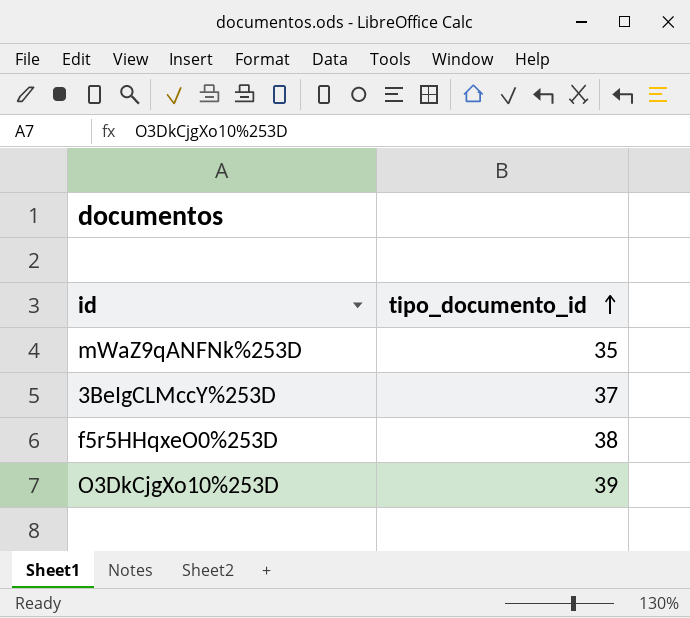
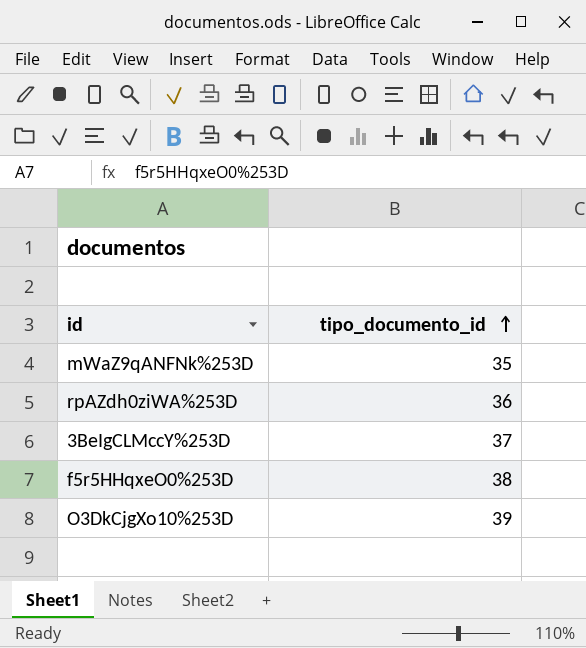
row rpAZdh0ziWA%253D: none -> 36

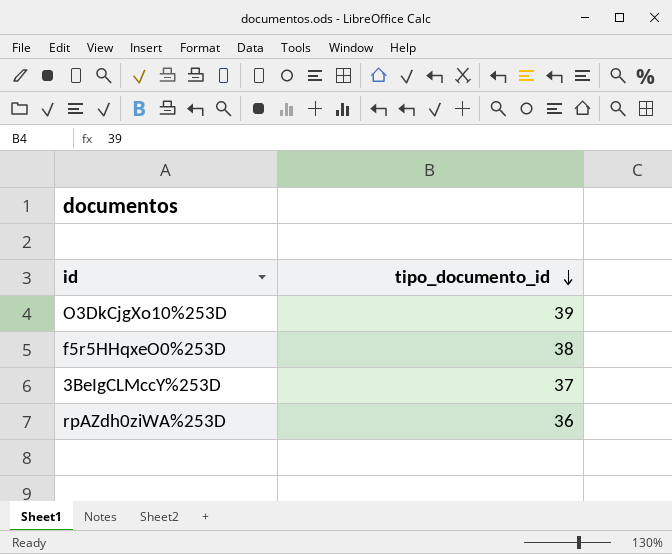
row order: tipo_documento_id ascending -> tipo_documento_id descending
row mWaZ9qANFNk%253D: 35 -> none

